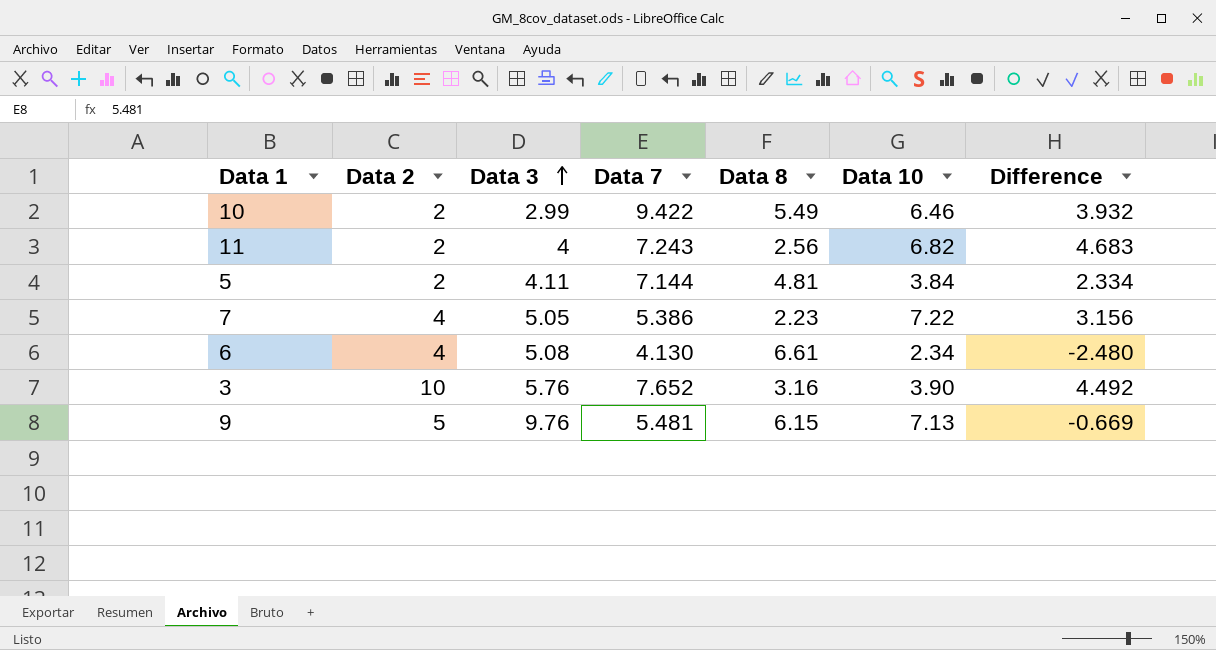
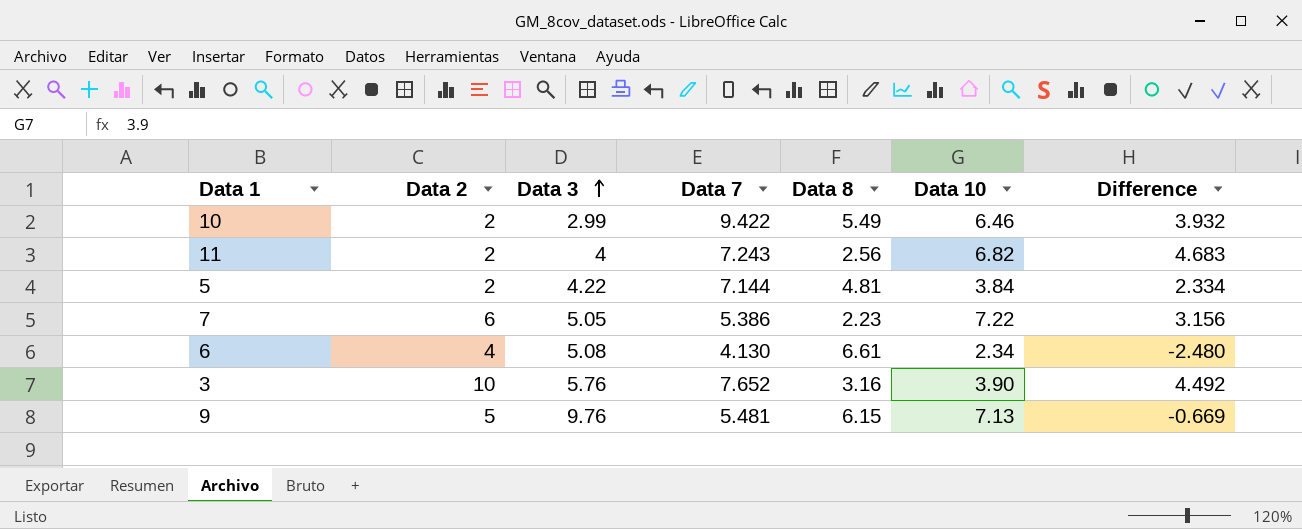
5 | Data 3: 4.11 -> 4.22
7 | Data 2: 4 -> 6

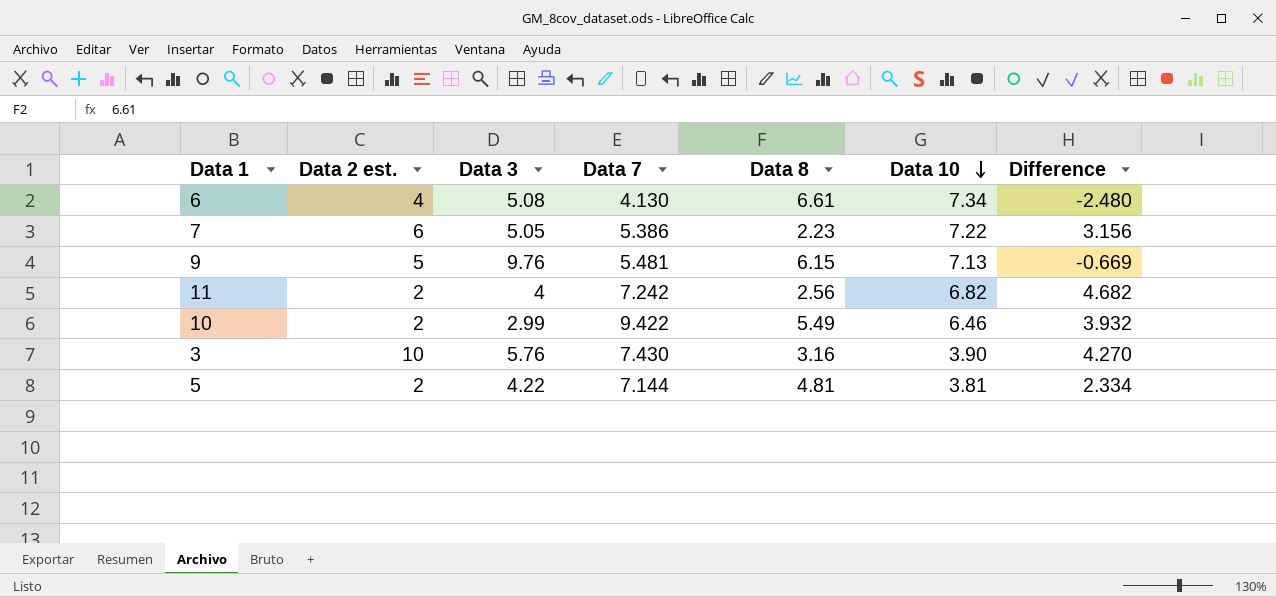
row order: Data 3 ascending -> Data 10 descending
column name: Data 2 -> Data 2 est.
6 | Data 10: 2.34 -> 7.34
11 | Data 7: 7.243 -> 7.242
11 | Difference: 4.683 -> 4.682
3 | Data 7: 7.652 -> 7.430
3 | Difference: 4.492 -> 4.270
5 | Data 10: 3.84 -> 3.81

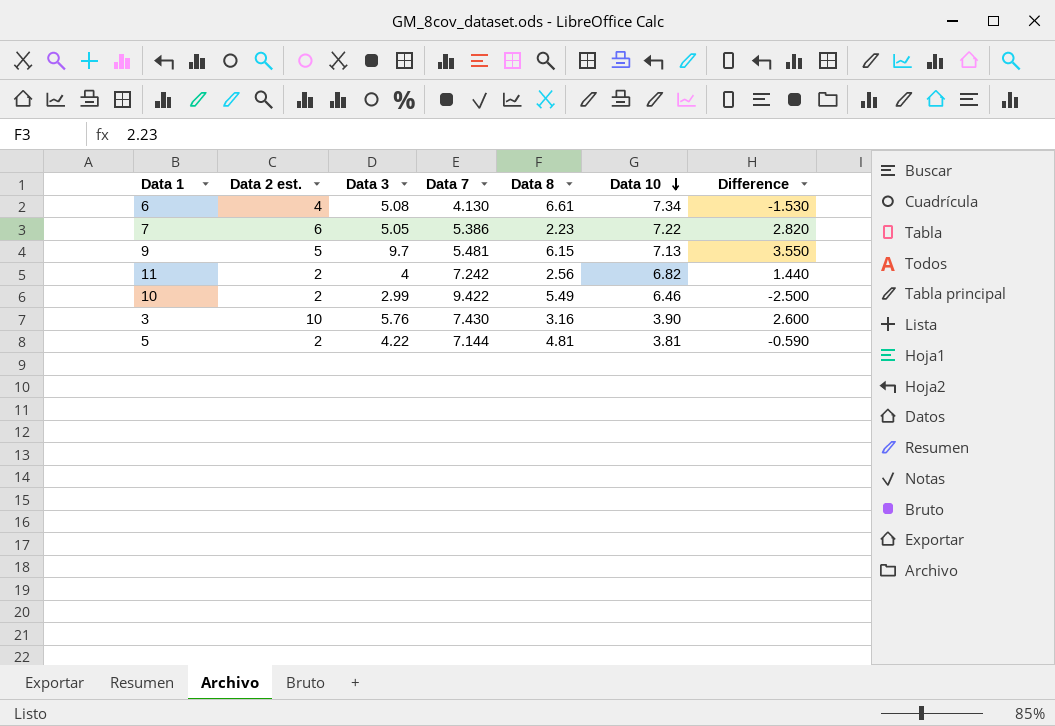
column Difference | formula: [Data 7] - [Data 8] -> [Data 3] - [Data 8]
9 | Data 3: 9.76 -> 9.7

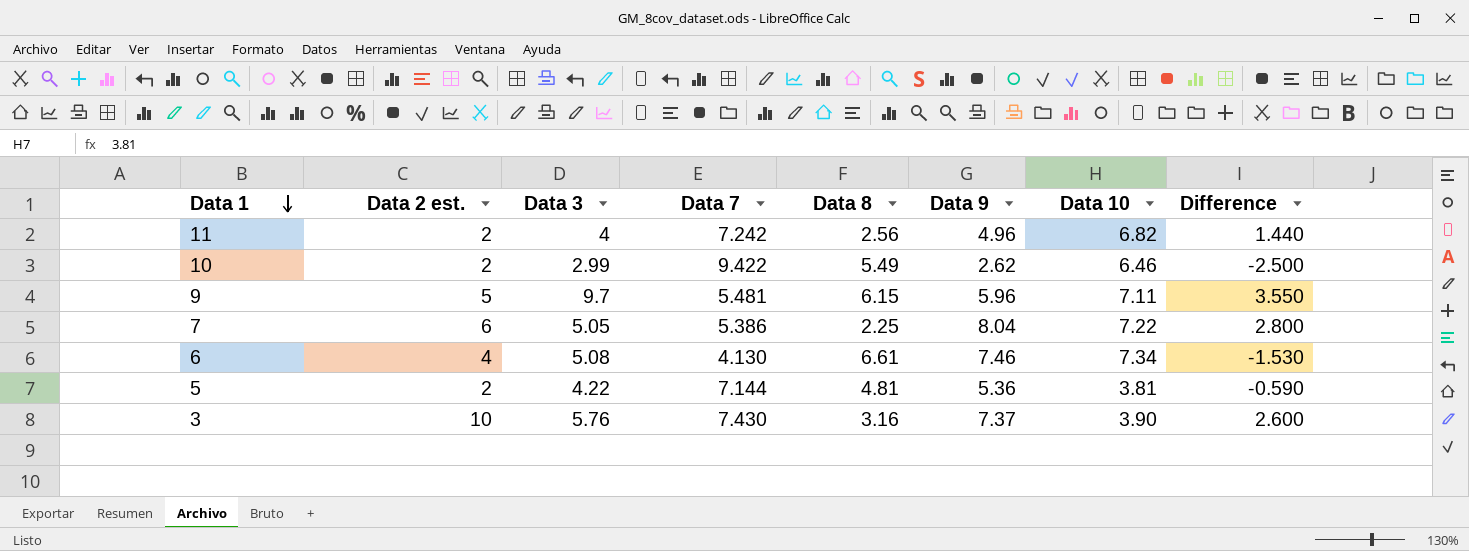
row order: Data 10 descending -> Data 1 descending
column Data 9 | position: none -> 6
9 | Data 10: 7.13 -> 7.11
7 | Data 8: 2.23 -> 2.25
7 | Difference: 2.820 -> 2.800

